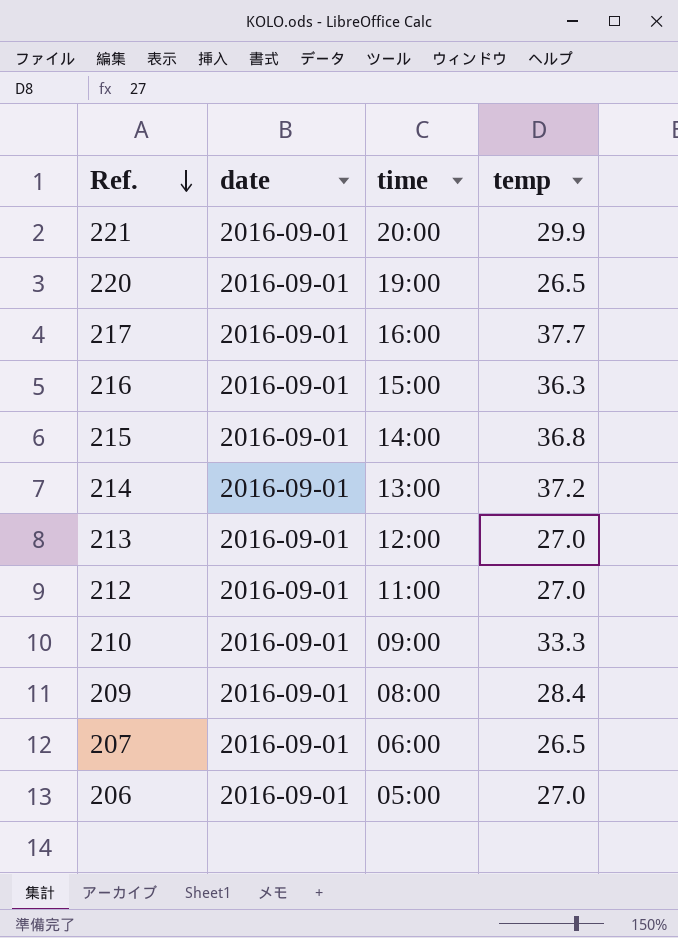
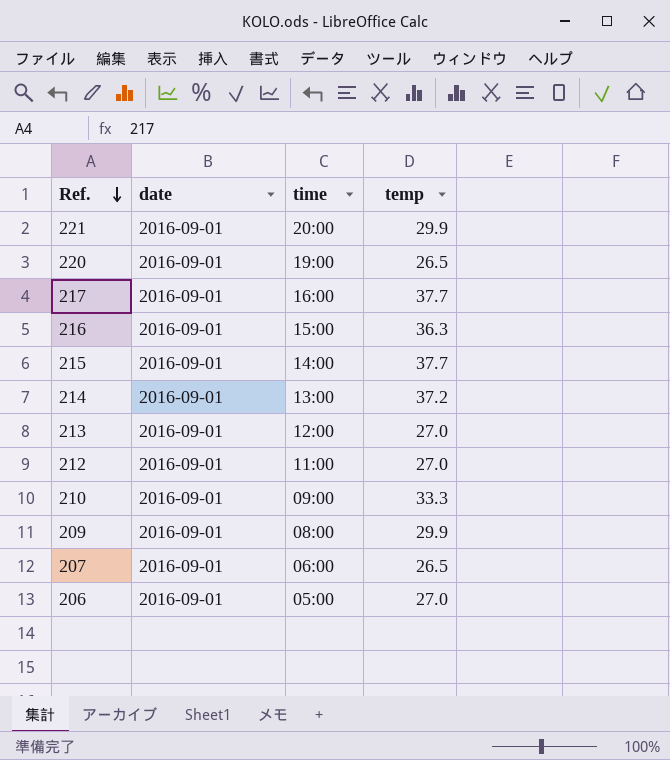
215 | temp: 36.8 -> 37.7
209 | temp: 28.4 -> 29.9

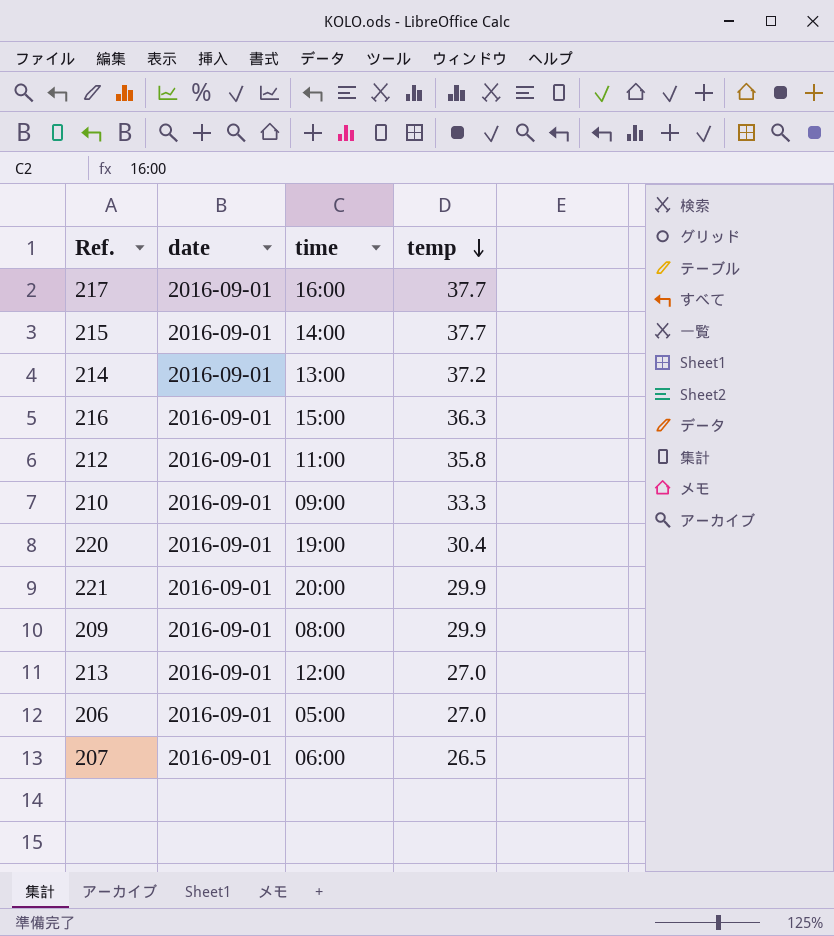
row order: Ref. descending -> temp descending
212 | temp: 27.0 -> 35.8
220 | temp: 26.5 -> 30.4

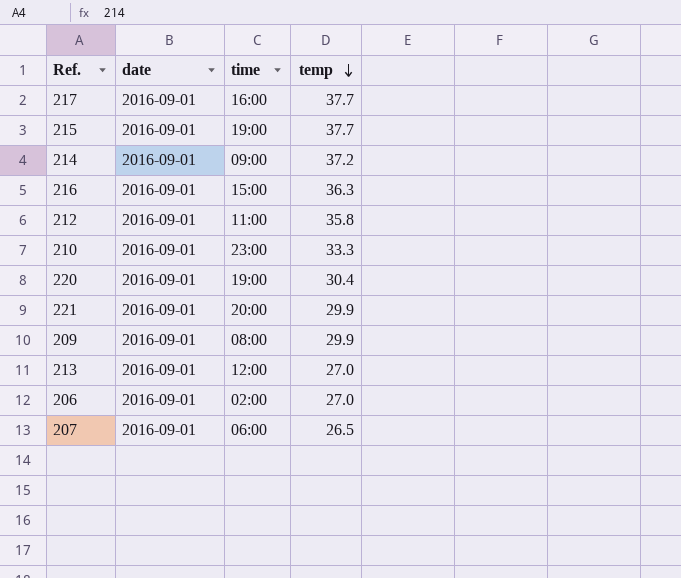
215 | time: 14:00 -> 19:00
214 | time: 13:00 -> 09:00
210 | time: 09:00 -> 23:00
206 | time: 05:00 -> 02:00

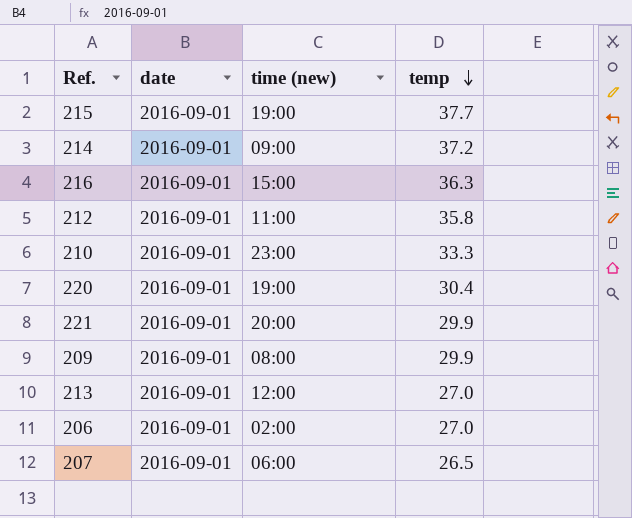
column name: time -> time (new)
row 217: 2016-09-01 | 16:00 | 37.7 -> none

